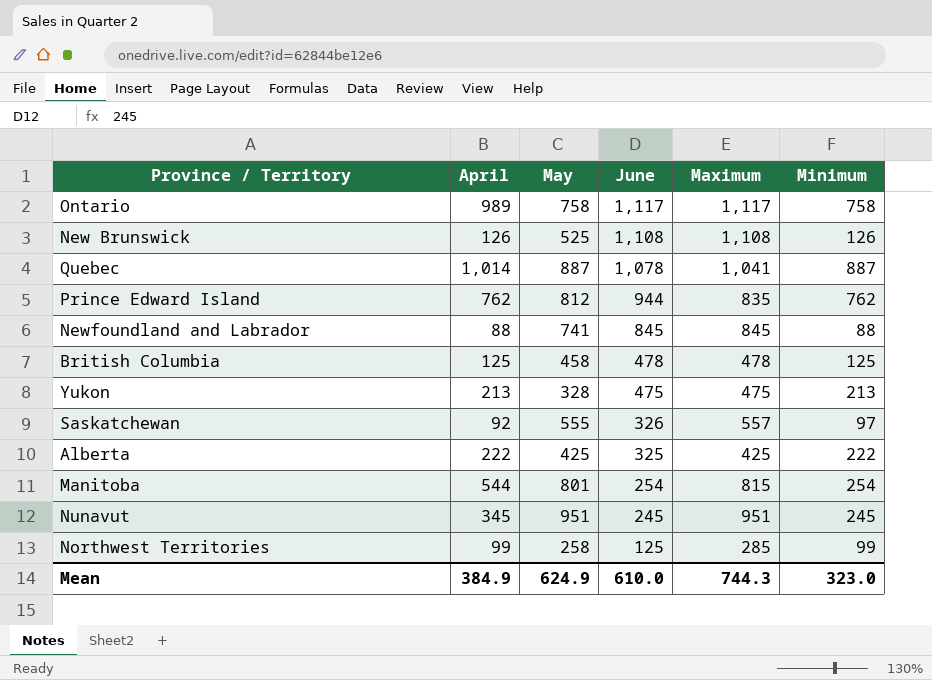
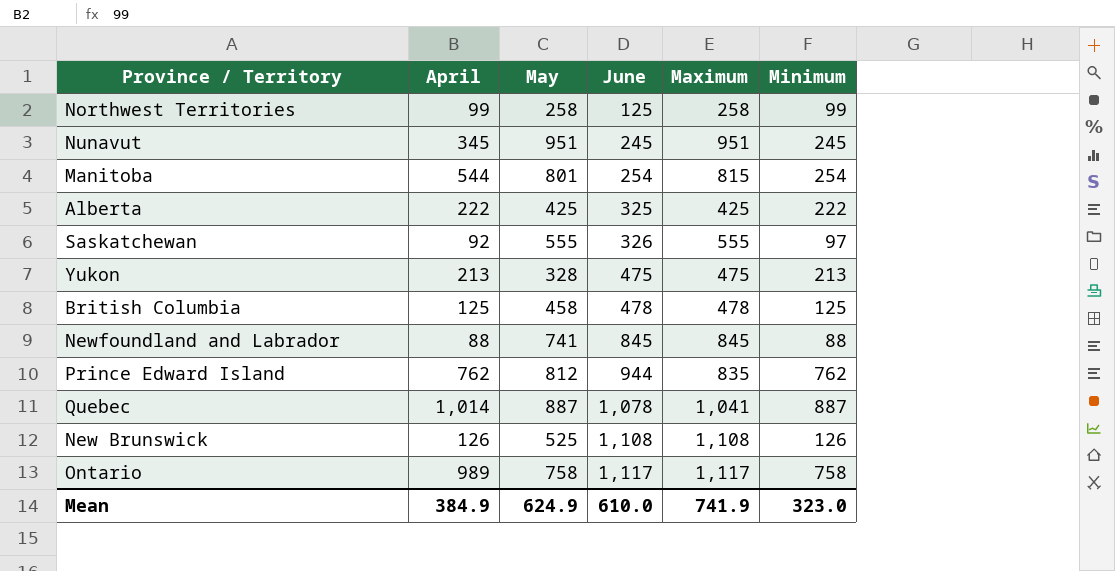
row order: June descending -> June ascending
Northwest Territories | Maximum: 285 -> 258
Saskatchewan | Maximum: 557 -> 555
Mean | Maximum: 744.3 -> 741.9

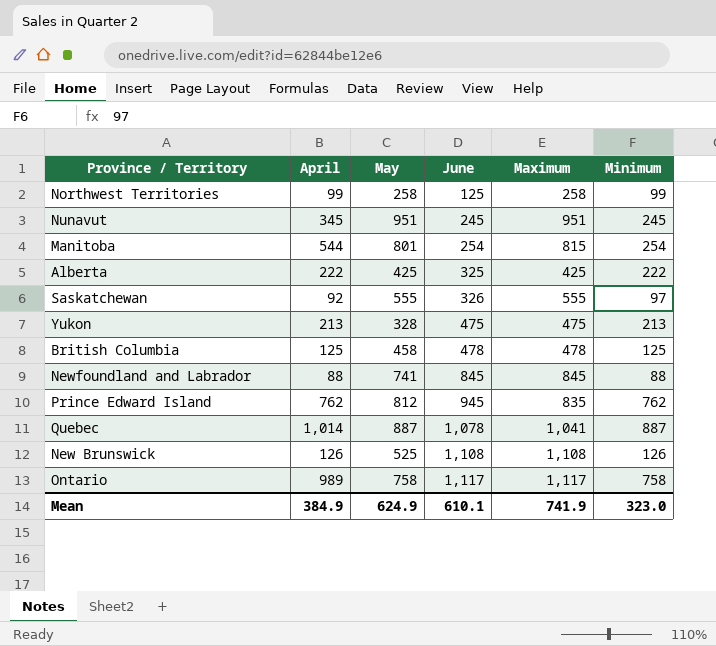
Prince Edward Island | June: 944 -> 945
Mean | June: 610.0 -> 610.1

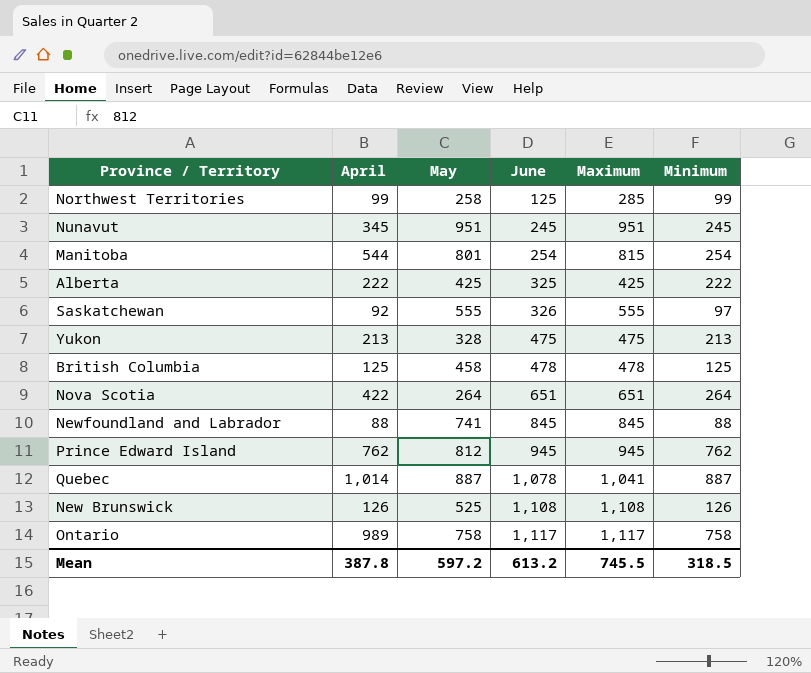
Northwest Territories | Maximum: 258 -> 285
row Nova Scotia: none -> 422 | 264 | 651 | 651 | 264
Prince Edward Island | Maximum: 835 -> 945
Mean | April: 384.9 -> 387.8
Mean | May: 624.9 -> 597.2
Mean | June: 610.1 -> 613.2
Mean | Maximum: 741.9 -> 745.5
Mean | Minimum: 323.0 -> 318.5

